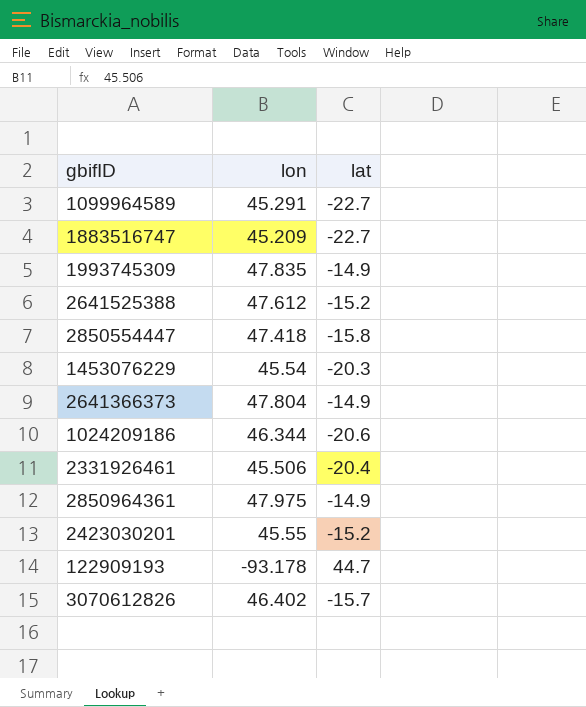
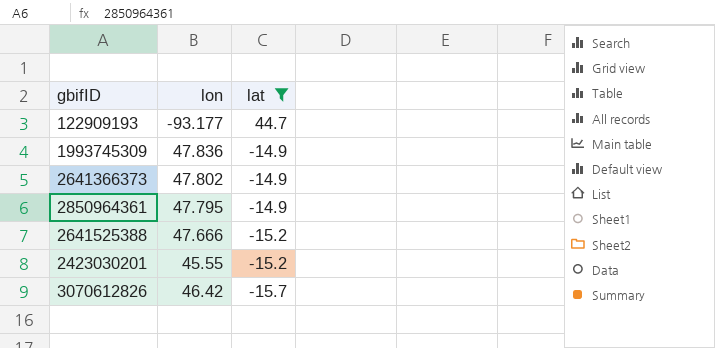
filter: none -> lat >= -15.7
row order: none -> lat descending
122909193 | lon: -93.178 -> -93.177
1993745309 | lon: 47.835 -> 47.836
2641366373 | lon: 47.804 -> 47.802
2850964361 | lon: 47.975 -> 47.795
2641525388 | lon: 47.612 -> 47.666
3070612826 | lon: 46.402 -> 46.42

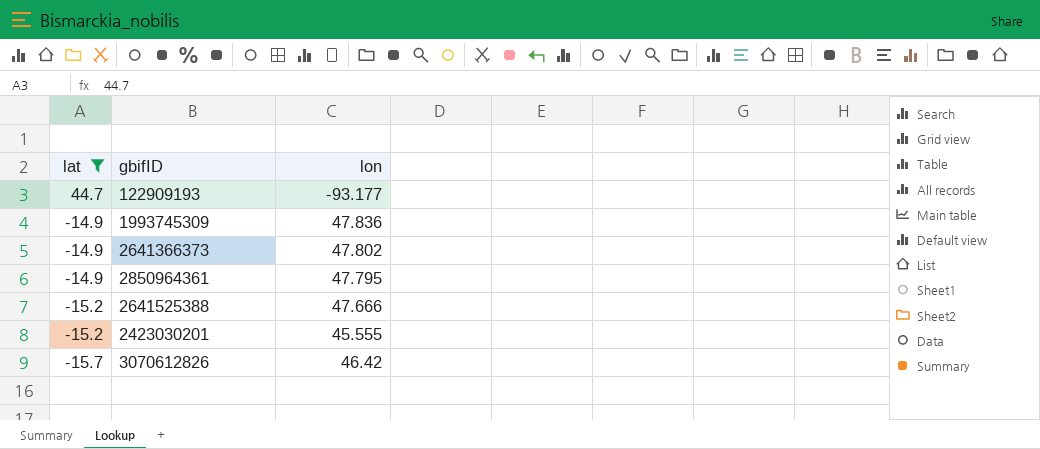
column lat | position: 3 -> 1
2423030201 | lon: 45.55 -> 45.555

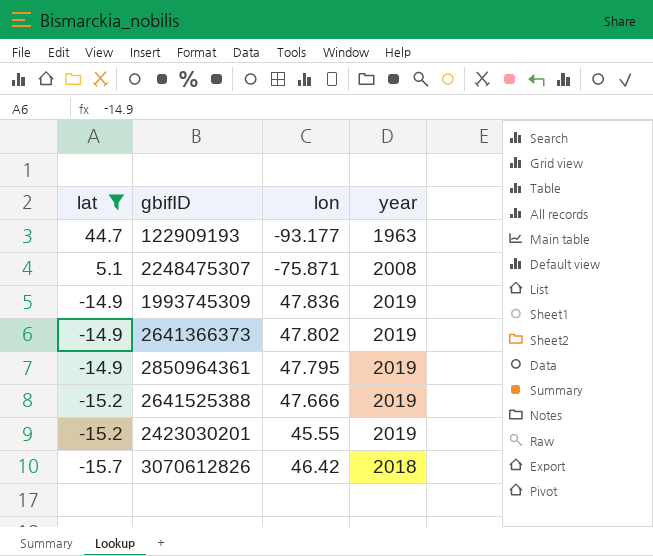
column year | position: none -> 4
row 2248475307: none -> 5.1 | -75.871 | 2008
2423030201 | lon: 45.555 -> 45.55

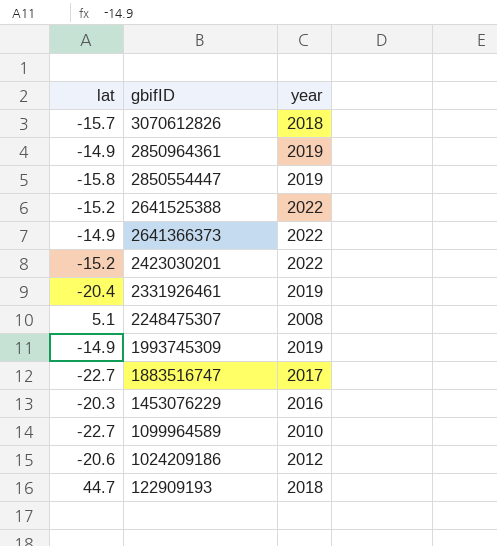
filter: lat >= -15.7 -> none
row order: lat descending -> gbifID descending
column lon | position: 3 -> none
2641525388 | year: 2019 -> 2022
2641366373 | year: 2019 -> 2022
2423030201 | year: 2019 -> 2022
122909193 | year: 1963 -> 2018

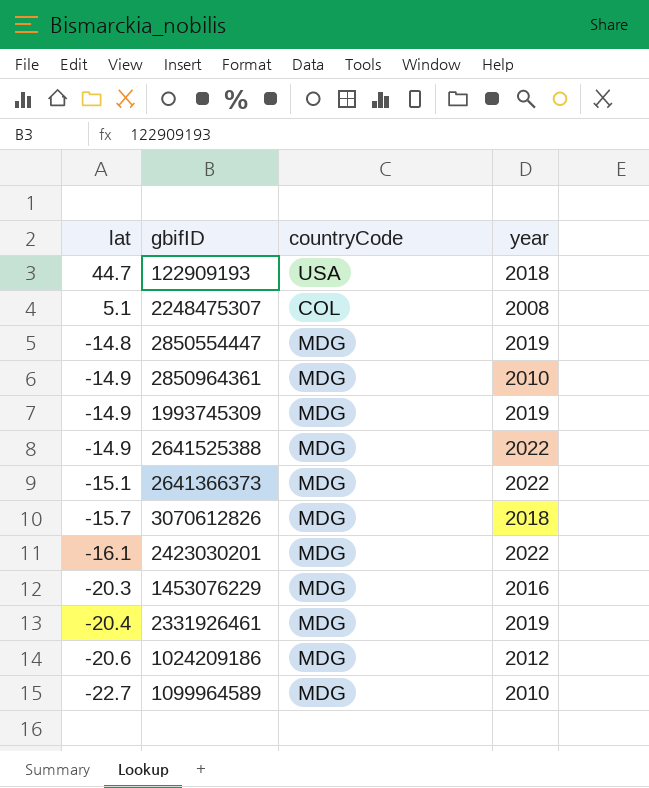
row order: gbifID descending -> lat descending
column countryCode | position: none -> 3
row 1883516747: -22.7 | 2017 -> none
2850554447 | lat: -15.8 -> -14.8
2850964361 | year: 2019 -> 2010
2641525388 | lat: -15.2 -> -14.9
2641366373 | lat: -14.9 -> -15.1
2423030201 | lat: -15.2 -> -16.1

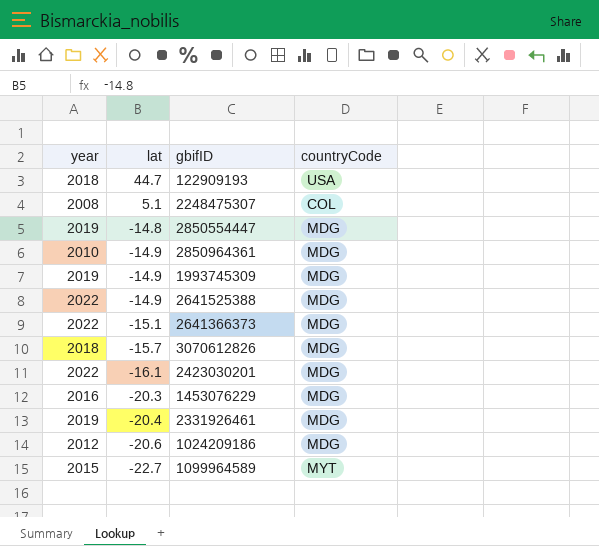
column year | position: 4 -> 1
1099964589 | year: 2010 -> 2015
1099964589 | countryCode: MDG -> MYT

